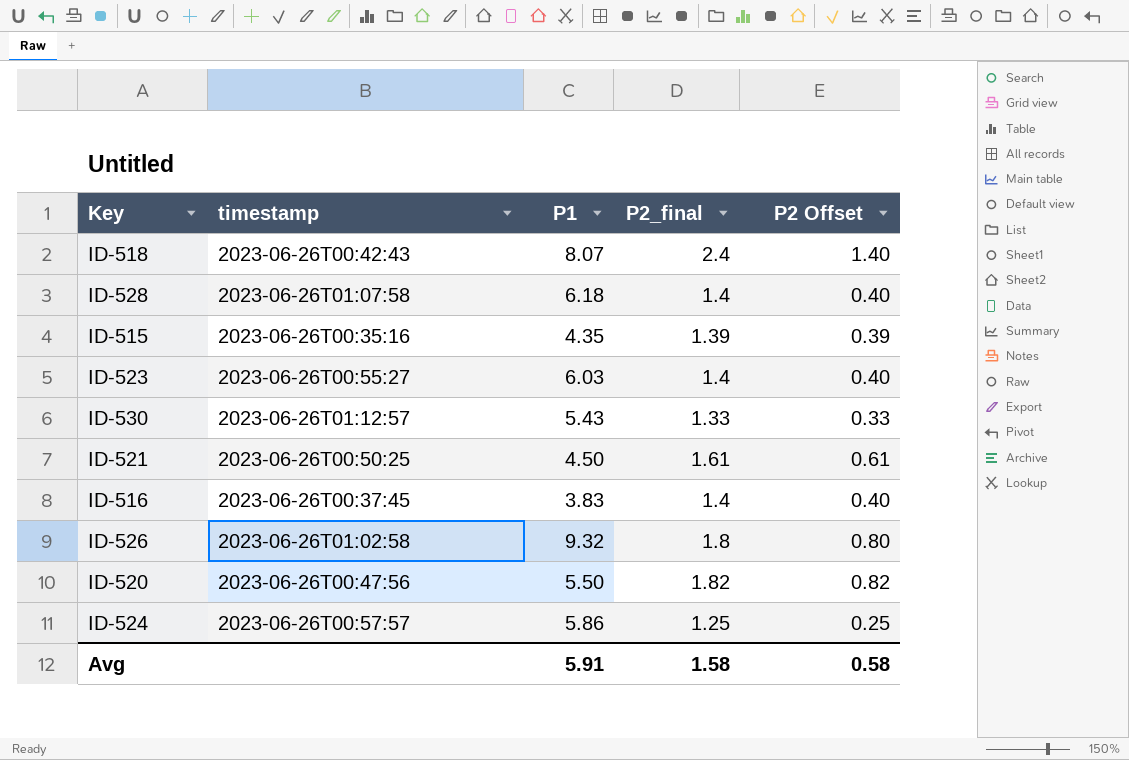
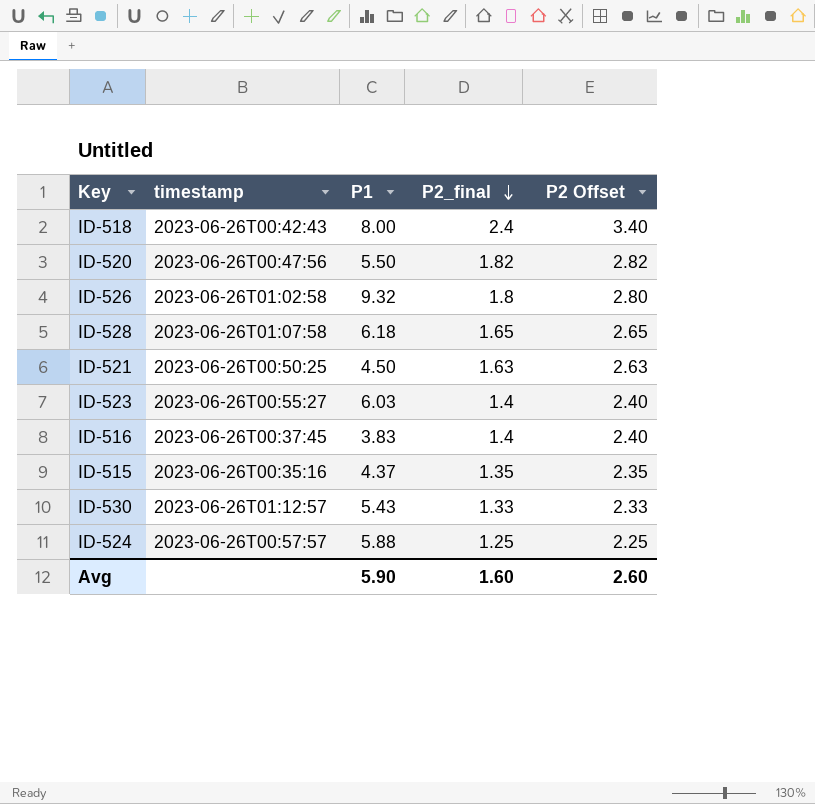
row order: none -> P2_final descending
column P2 Offset | formula: [P2_final] - 1 -> [P2_final] + 1
ID-518 | P1: 8.07 -> 8.00
ID-528 | P2_final: 1.4 -> 1.65
ID-521 | P2_final: 1.61 -> 1.63
ID-515 | P1: 4.35 -> 4.37
ID-515 | P2_final: 1.39 -> 1.35
ID-524 | P1: 5.86 -> 5.88
Avg | P1: 5.91 -> 5.90
Avg | P2_final: 1.58 -> 1.60
Avg | P2 Offset: 0.58 -> 2.60

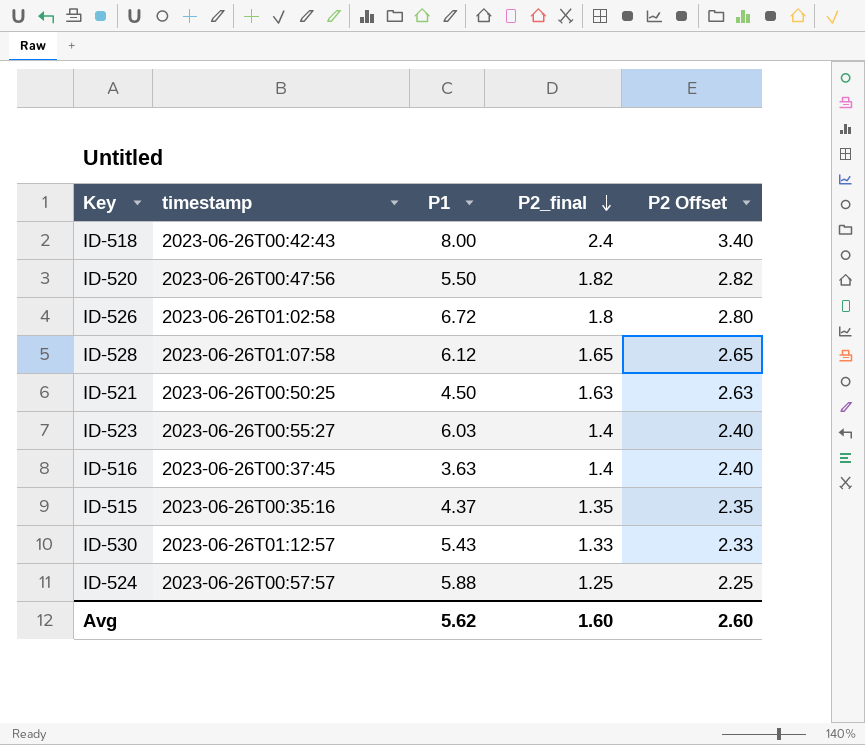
ID-526 | P1: 9.32 -> 6.72
ID-528 | P1: 6.18 -> 6.12
ID-516 | P1: 3.83 -> 3.63
Avg | P1: 5.90 -> 5.62

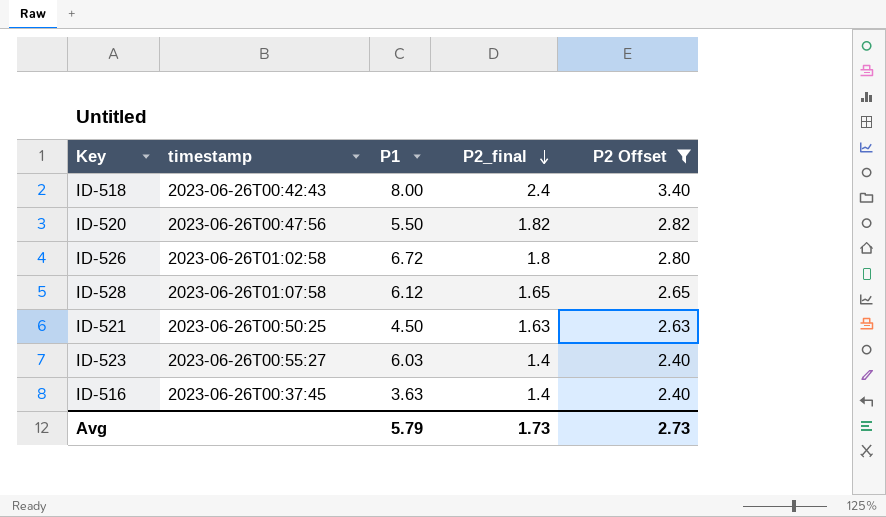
filter: none -> P2 Offset >= 2.40
Avg | P1: 5.62 -> 5.79
Avg | P2_final: 1.60 -> 1.73
Avg | P2 Offset: 2.60 -> 2.73

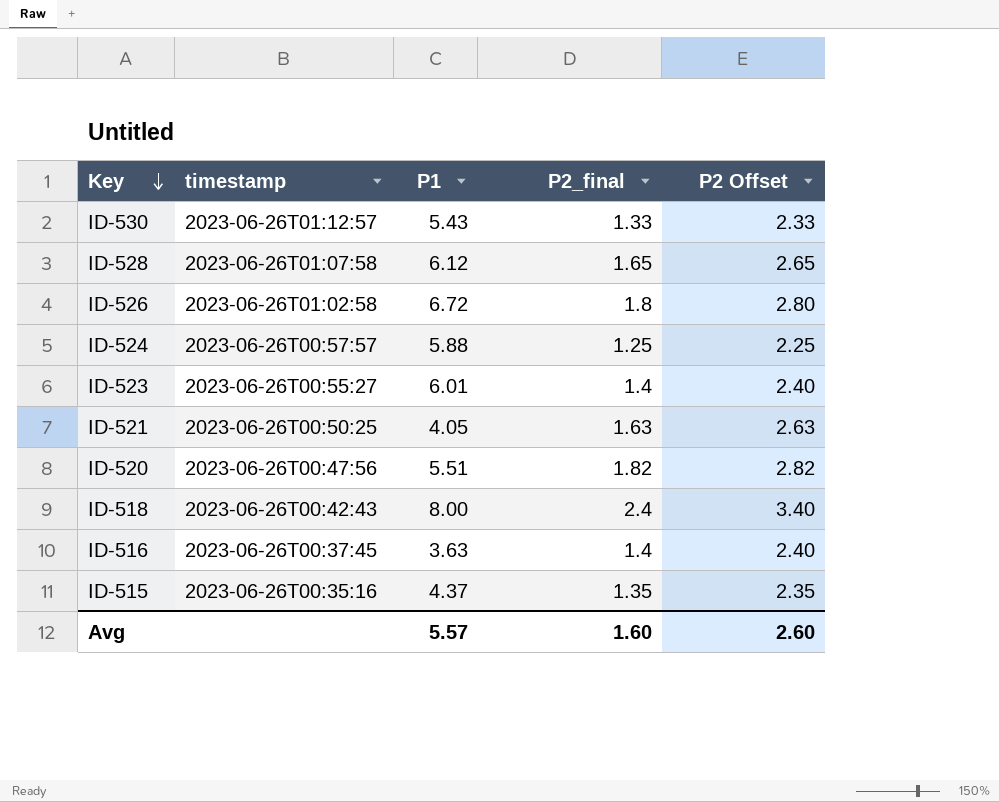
filter: P2 Offset >= 2.40 -> none
row order: P2_final descending -> Key descending
ID-523 | P1: 6.03 -> 6.01
ID-521 | P1: 4.50 -> 4.05
ID-520 | P1: 5.50 -> 5.51
Avg | P1: 5.79 -> 5.57
Avg | P2_final: 1.73 -> 1.60
Avg | P2 Offset: 2.73 -> 2.60

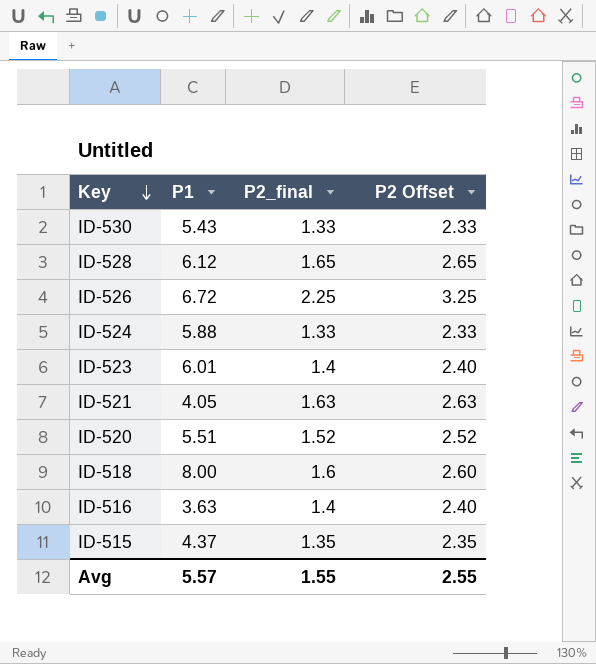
column timestamp | position: 2 -> none
ID-526 | P2_final: 1.8 -> 2.25
ID-526 | P2 Offset: 2.80 -> 3.25
ID-524 | P2_final: 1.25 -> 1.33
ID-524 | P2 Offset: 2.25 -> 2.33
ID-520 | P2_final: 1.82 -> 1.52
ID-520 | P2 Offset: 2.82 -> 2.52
ID-518 | P2_final: 2.4 -> 1.6
ID-518 | P2 Offset: 3.40 -> 2.60
Avg | P2_final: 1.60 -> 1.55
Avg | P2 Offset: 2.60 -> 2.55

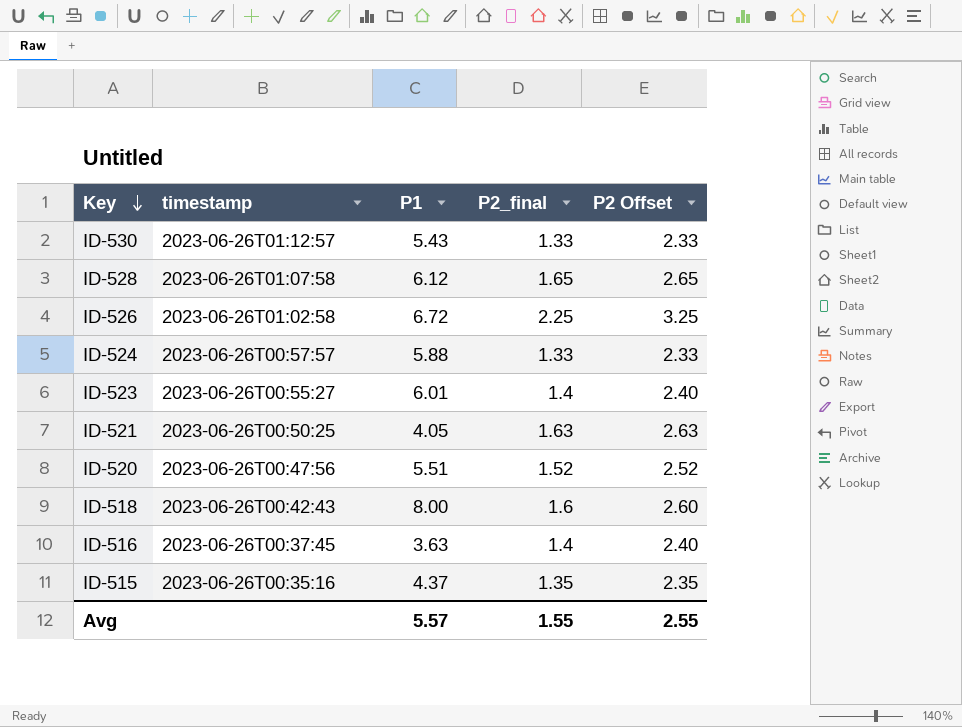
column timestamp | position: none -> 2

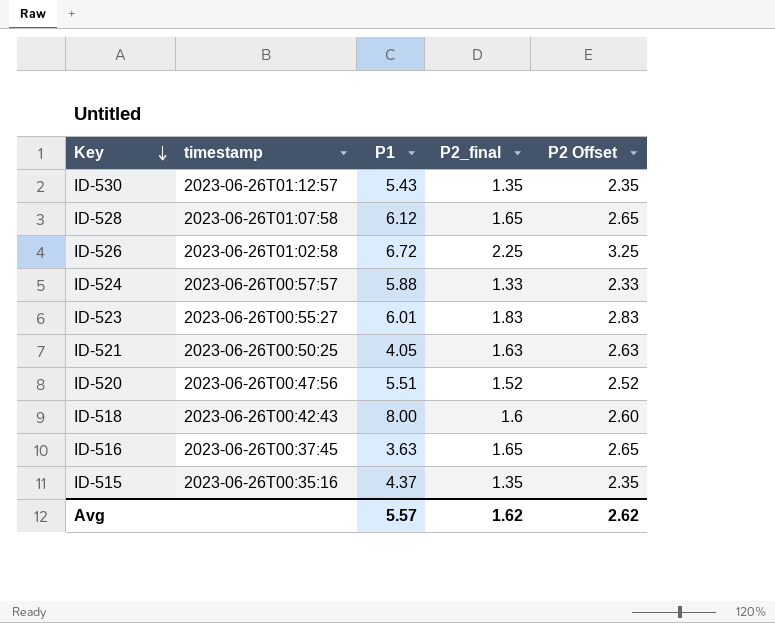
ID-530 | P2_final: 1.33 -> 1.35
ID-530 | P2 Offset: 2.33 -> 2.35
ID-523 | P2_final: 1.4 -> 1.83
ID-523 | P2 Offset: 2.40 -> 2.83
ID-516 | P2_final: 1.4 -> 1.65
ID-516 | P2 Offset: 2.40 -> 2.65
Avg | P2_final: 1.55 -> 1.62
Avg | P2 Offset: 2.55 -> 2.62

